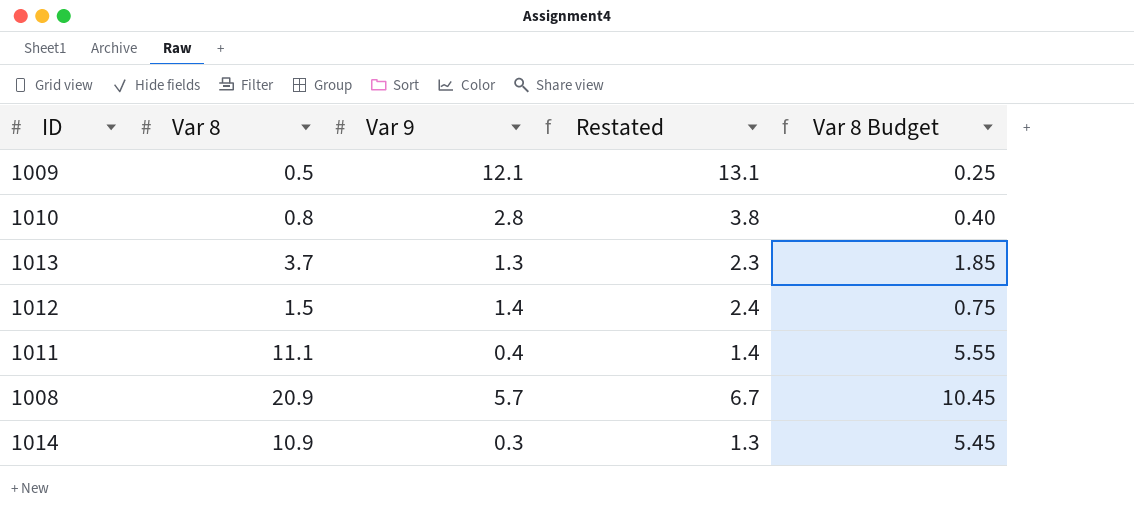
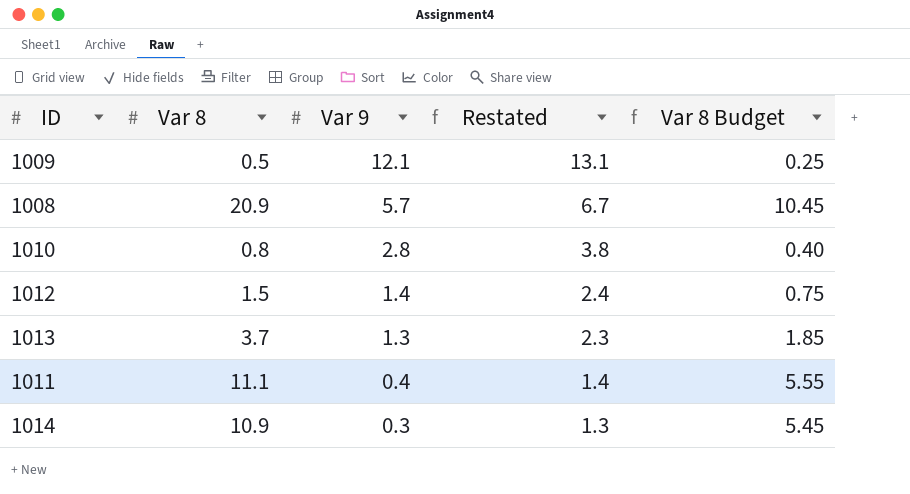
row order: none -> Var 9 descending

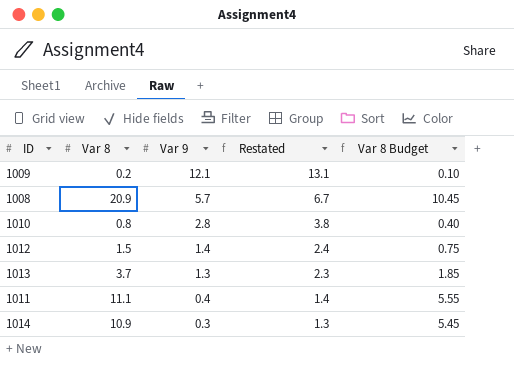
1009 | Var 8: 0.5 -> 0.2
1009 | Var 8 Budget: 0.25 -> 0.10

